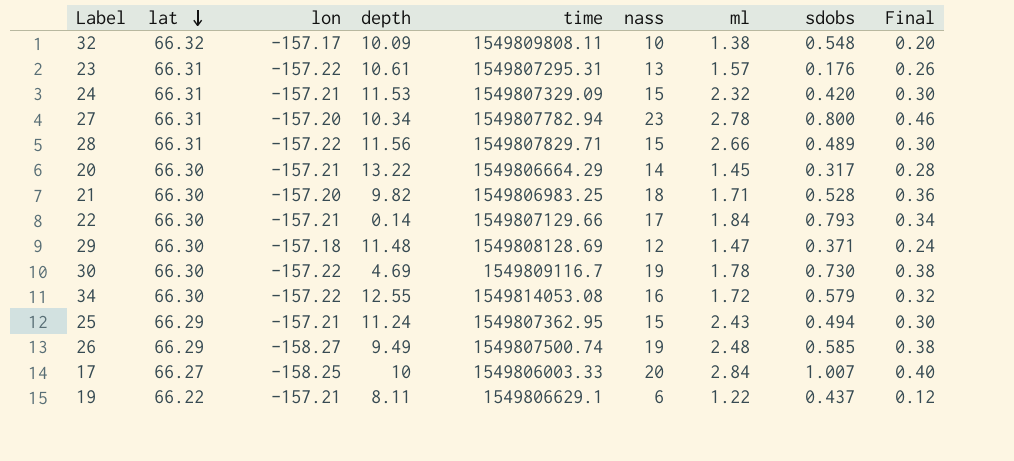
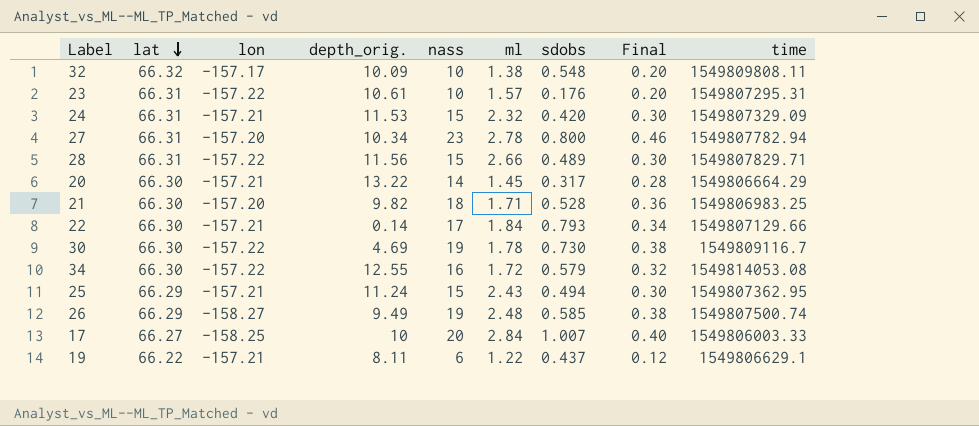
column name: depth -> depth_orig.
column time | position: 5 -> 9
row 29: 66.30 | -157.18 | 11.48 | 1549808128.69 | 12 | 1.47 | 0.371 | 0.24 -> none
23 | nass: 13 -> 10
23 | Final: 0.26 -> 0.20

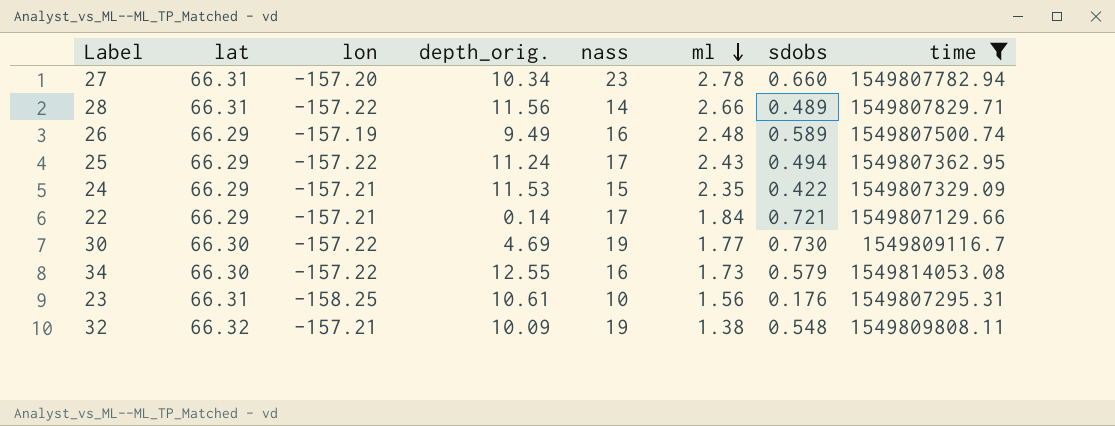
filter: none -> time >= 1549807129.66
row order: lat descending -> ml descending
column Final | formula: [nass] * 0.02 -> none
27 | sdobs: 0.800 -> 0.660
28 | nass: 15 -> 14
26 | lon: -158.27 -> -157.19
26 | nass: 19 -> 16
26 | sdobs: 0.585 -> 0.589
25 | lon: -157.21 -> -157.22
25 | nass: 15 -> 17
24 | lat: 66.31 -> 66.29
24 | ml: 2.32 -> 2.35
24 | sdobs: 0.420 -> 0.422
22 | lat: 66.30 -> 66.29
22 | sdobs: 0.793 -> 0.721
30 | ml: 1.78 -> 1.77
34 | ml: 1.72 -> 1.73
23 | lon: -157.22 -> -158.25
23 | ml: 1.57 -> 1.56
32 | lon: -157.17 -> -157.21
32 | nass: 10 -> 19

